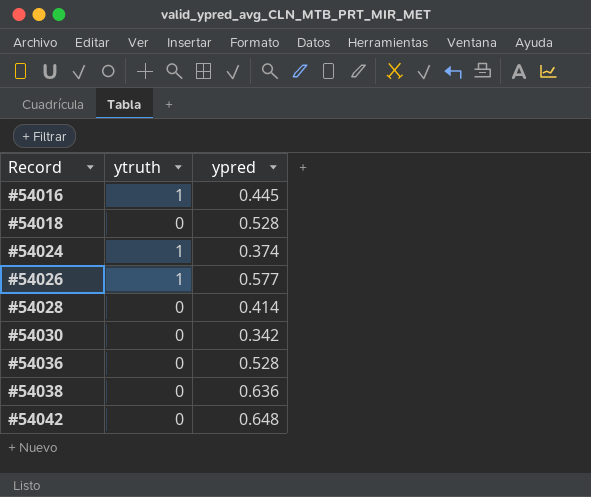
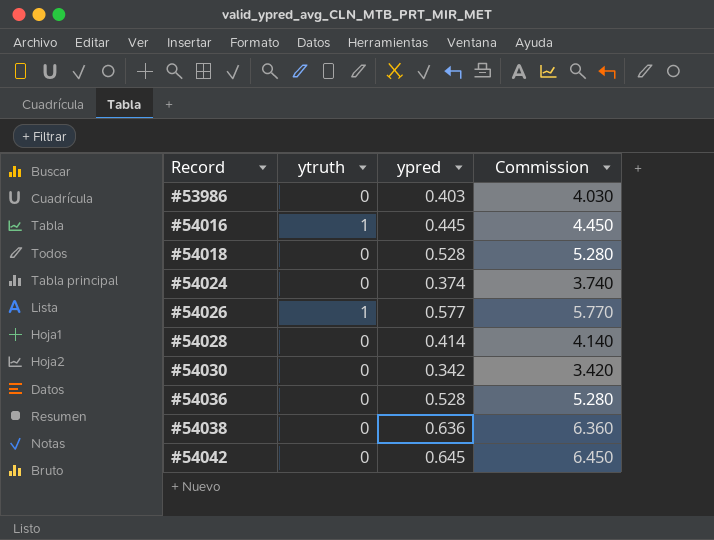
column Commission | formula: none -> [ypred] * 10
row #53986: none -> 0 | 0.403 | 4.030
#54024 | ytruth: 1 -> 0
#54042 | ypred: 0.648 -> 0.645

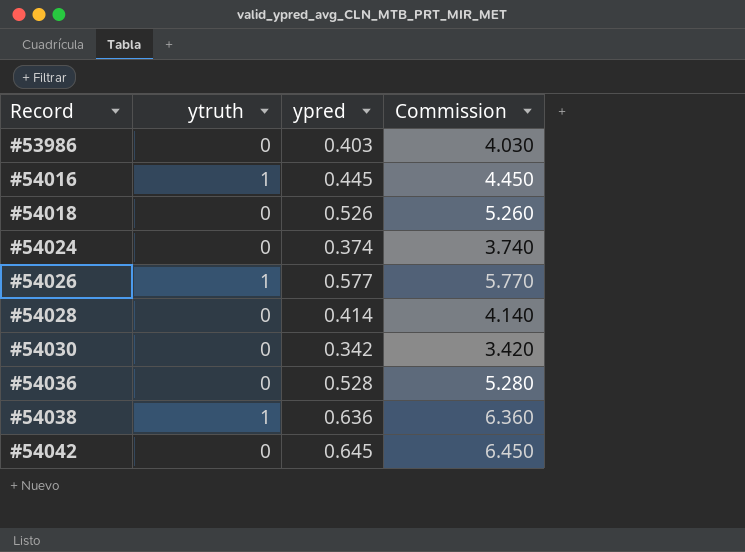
#54018 | ypred: 0.528 -> 0.526
#54018 | Commission: 5.280 -> 5.260
#54038 | ytruth: 0 -> 1

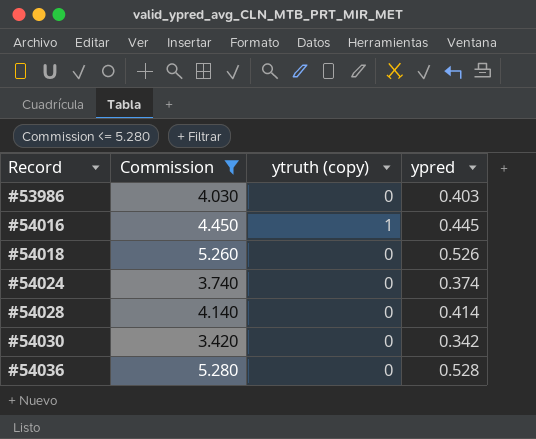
filter: none -> Commission <= 5.280
column Commission | position: 4 -> 2
column name: ytruth -> ytruth (copy)

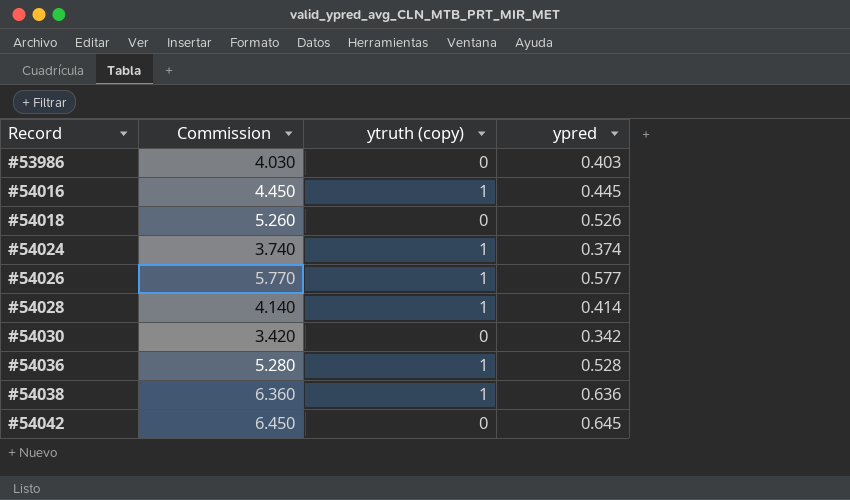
filter: Commission <= 5.280 -> none
#54024 | ytruth (copy): 0 -> 1
#54028 | ytruth (copy): 0 -> 1
#54036 | ytruth (copy): 0 -> 1

